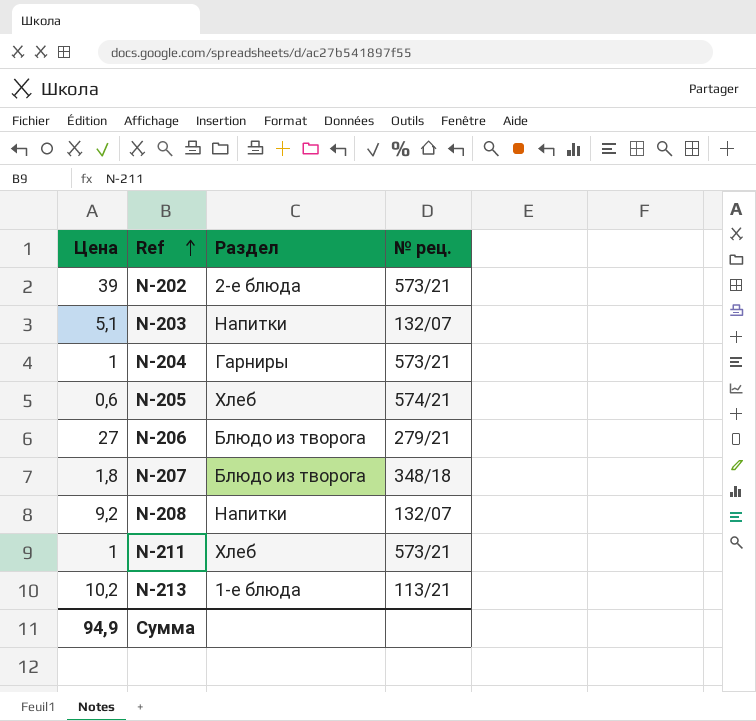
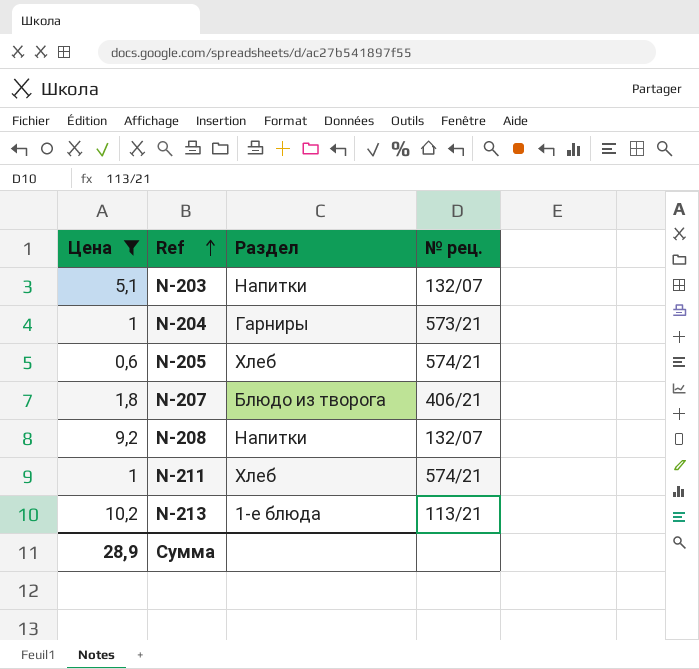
filter: none -> Цена <= 10,2
N-207 | № рец.: 348/18 -> 406/21
N-211 | № рец.: 573/21 -> 574/21
Сумма | Цена: 94,9 -> 28,9

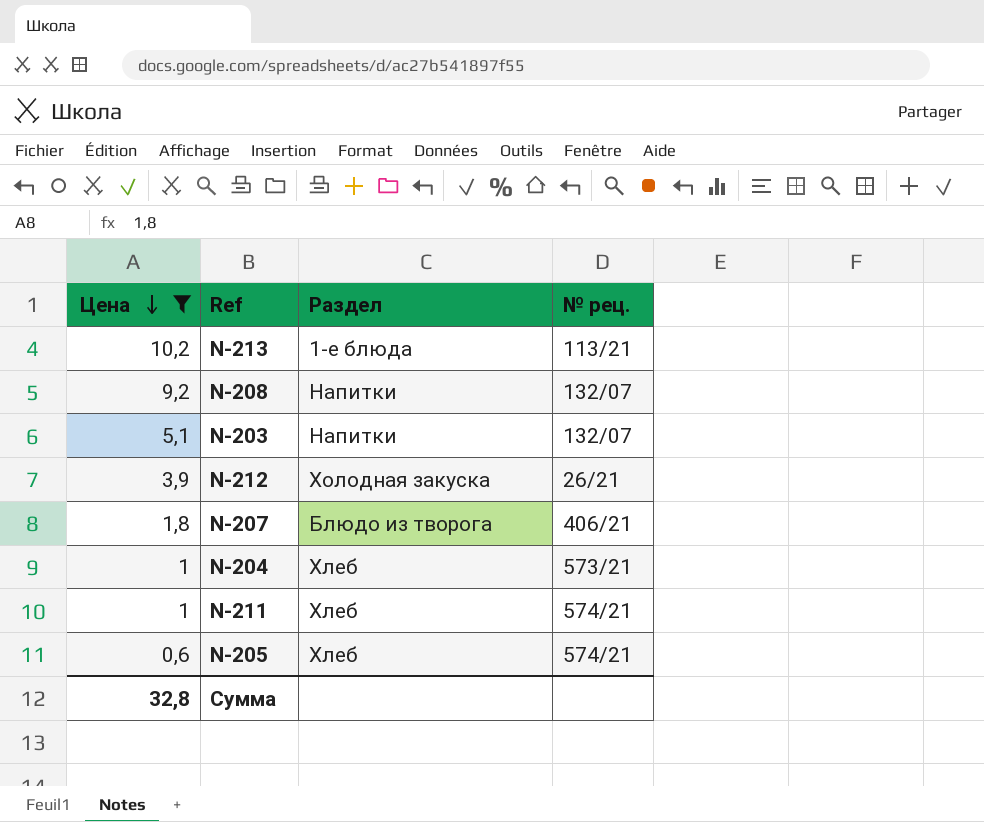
row order: Ref ascending -> Цена descending
row N-212: none -> 3,9 | Холодная закуска | 26/21
N-204 | Раздел: Гарниры -> Хлеб
Сумма | Цена: 28,9 -> 32,8

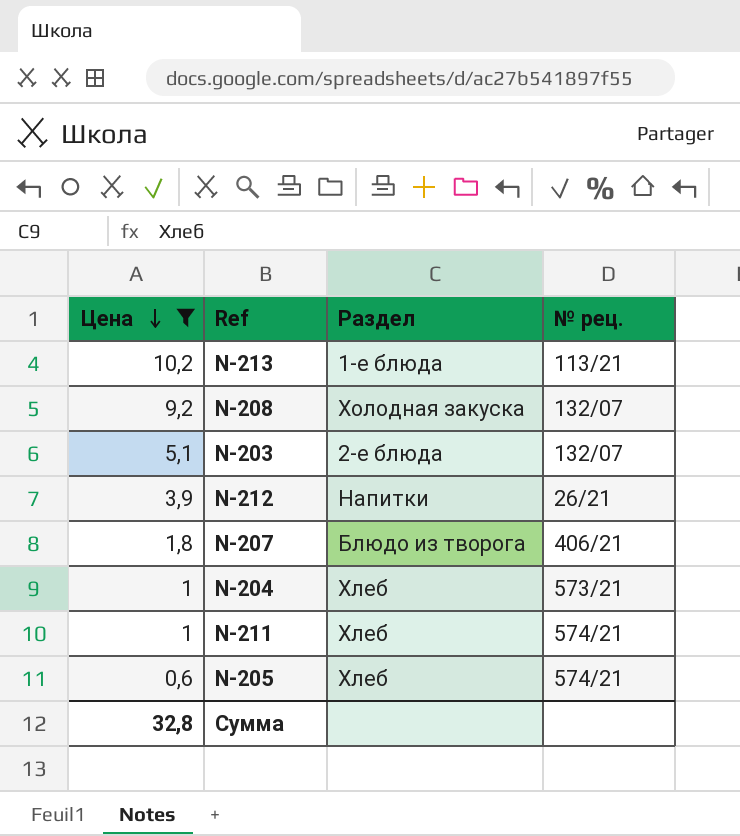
N-208 | Раздел: Напитки -> Холодная закуска
N-203 | Раздел: Напитки -> 2-е блюда
N-212 | Раздел: Холодная закуска -> Напитки

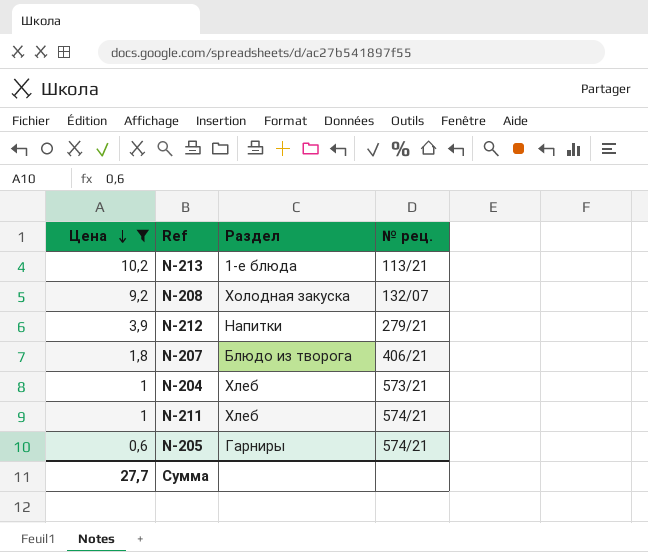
row N-203: 5,1 | 2-е блюда | 132/07 -> none
N-212 | № рец.: 26/21 -> 279/21
N-205 | Раздел: Хлеб -> Гарниры
Сумма | Цена: 32,8 -> 27,7

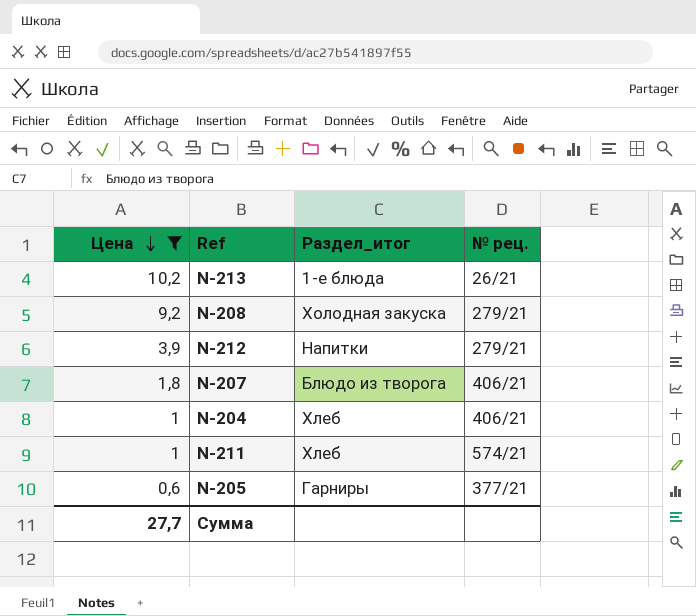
column name: Раздел -> Раздел_итог
N-213 | № рец.: 113/21 -> 26/21
N-208 | № рец.: 132/07 -> 279/21
N-204 | № рец.: 573/21 -> 406/21
N-205 | № рец.: 574/21 -> 377/21

